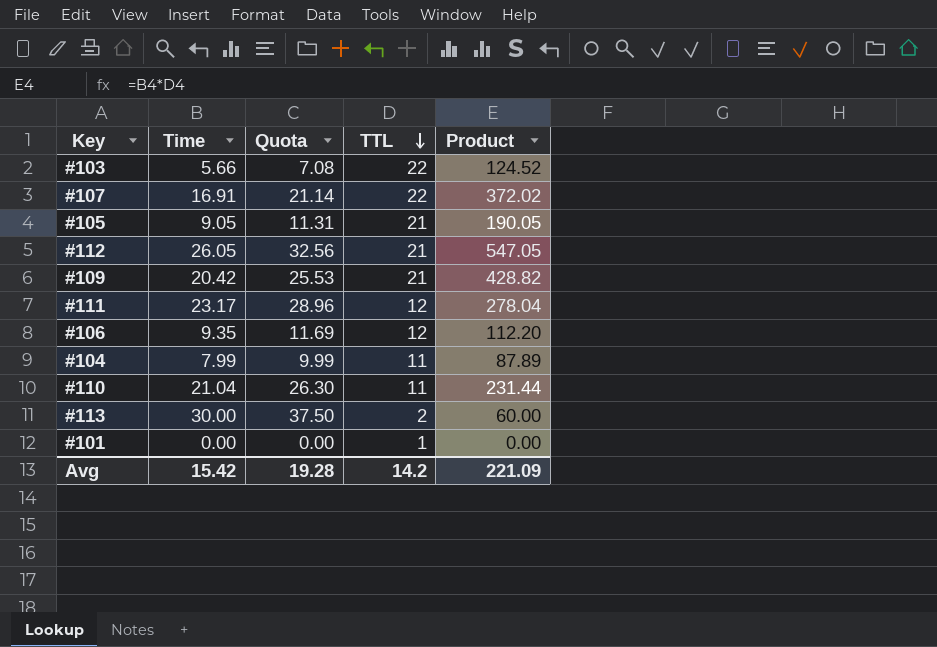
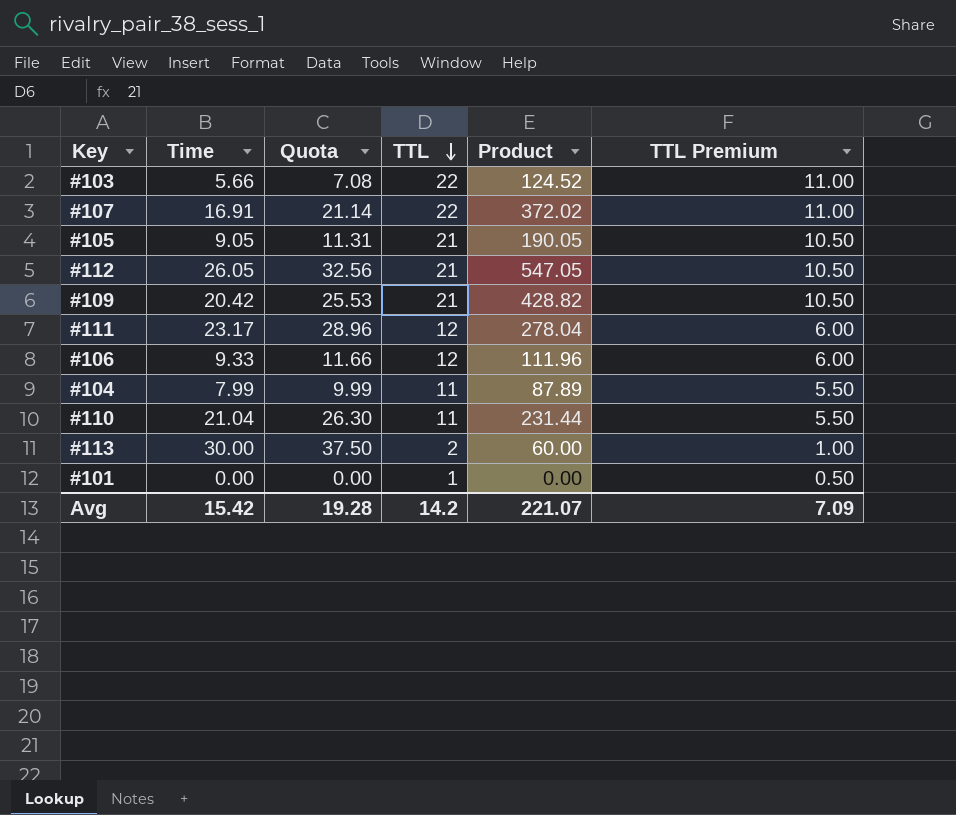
column TTL Premium | formula: none -> [TTL] * 0.5
#106 | Time: 9.35 -> 9.33
#106 | Quota: 11.69 -> 11.66
#106 | Product: 112.20 -> 111.96
Avg | Product: 221.09 -> 221.07

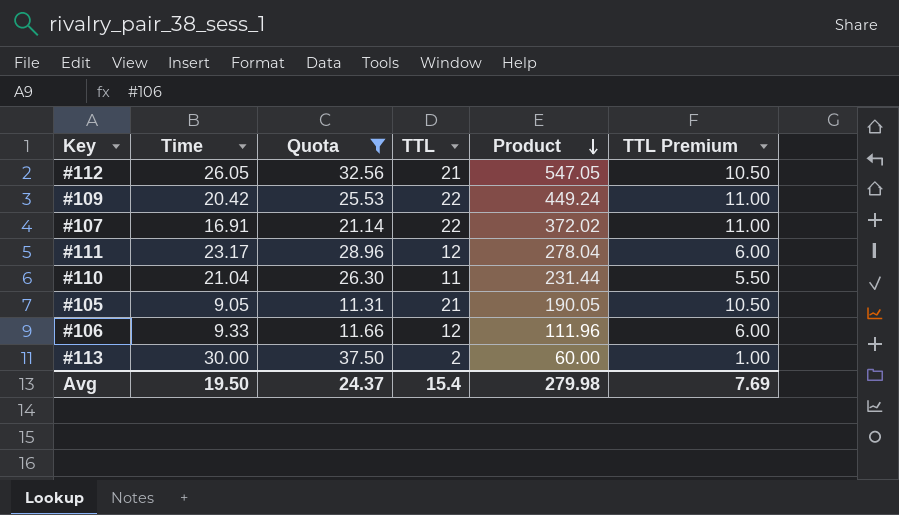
filter: none -> Quota >= 11.31
row order: TTL descending -> Product descending
#109 | TTL: 21 -> 22
#109 | Product: 428.82 -> 449.24
#109 | TTL Premium: 10.50 -> 11.00
Avg | Time: 15.42 -> 19.50
Avg | Quota: 19.28 -> 24.37
Avg | TTL: 14.2 -> 15.4
Avg | Product: 221.07 -> 279.98
Avg | TTL Premium: 7.09 -> 7.69

